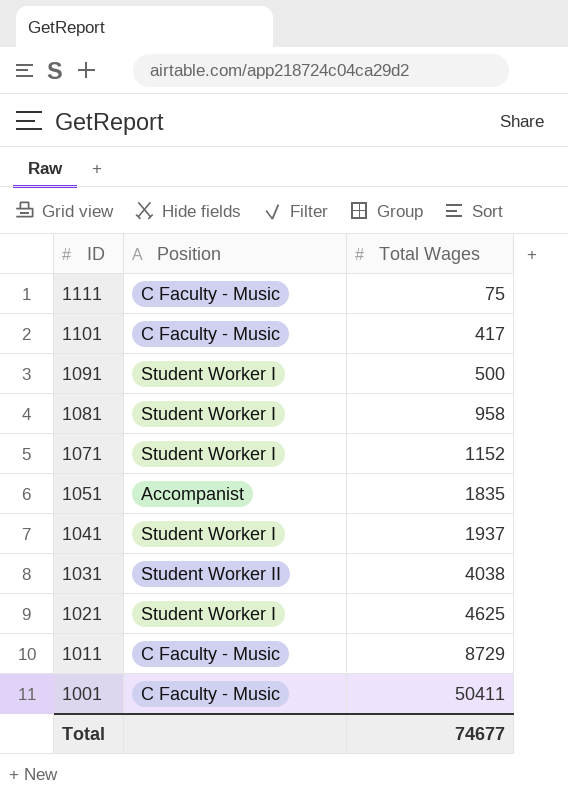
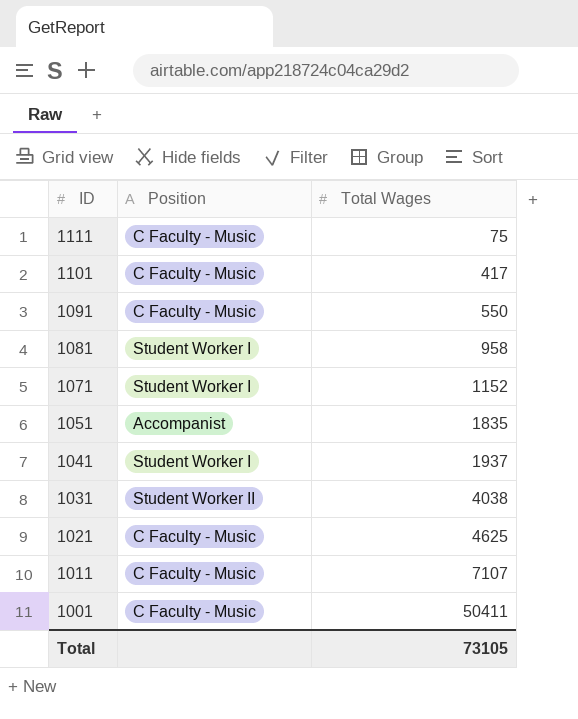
1091 | Position: Student Worker I -> C Faculty - Music
1091 | Total Wages: 500 -> 550
1021 | Position: Student Worker I -> C Faculty - Music
1011 | Total Wages: 8729 -> 7107
Total | Total Wages: 74677 -> 73105

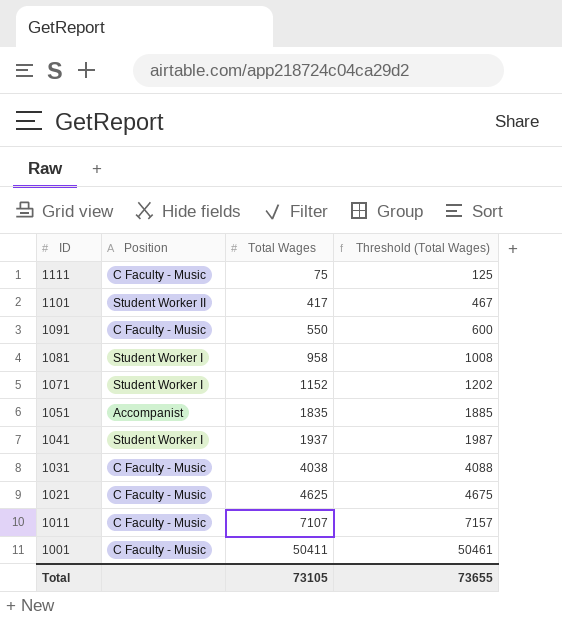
column Threshold (Total Wages) | formula: none -> [Total Wages] + 50
1101 | Position: C Faculty - Music -> Student Worker II
1031 | Position: Student Worker II -> C Faculty - Music

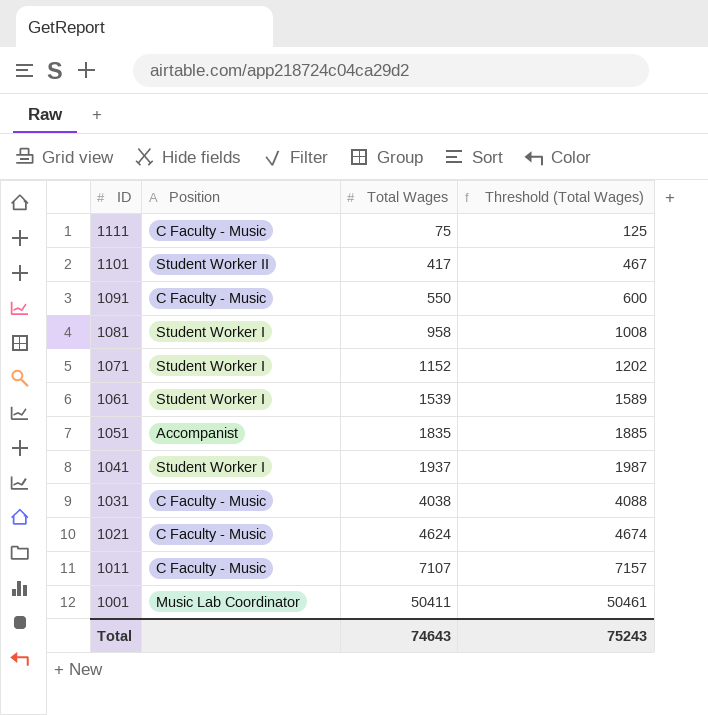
row 1061: none -> Student Worker I | 1539 | 1589
1021 | Total Wages: 4625 -> 4624
1021 | Threshold (Total Wages): 4675 -> 4674
1001 | Position: C Faculty - Music -> Music Lab Coordinator
Total | Total Wages: 73105 -> 74643
Total | Threshold (Total Wages): 73655 -> 75243

